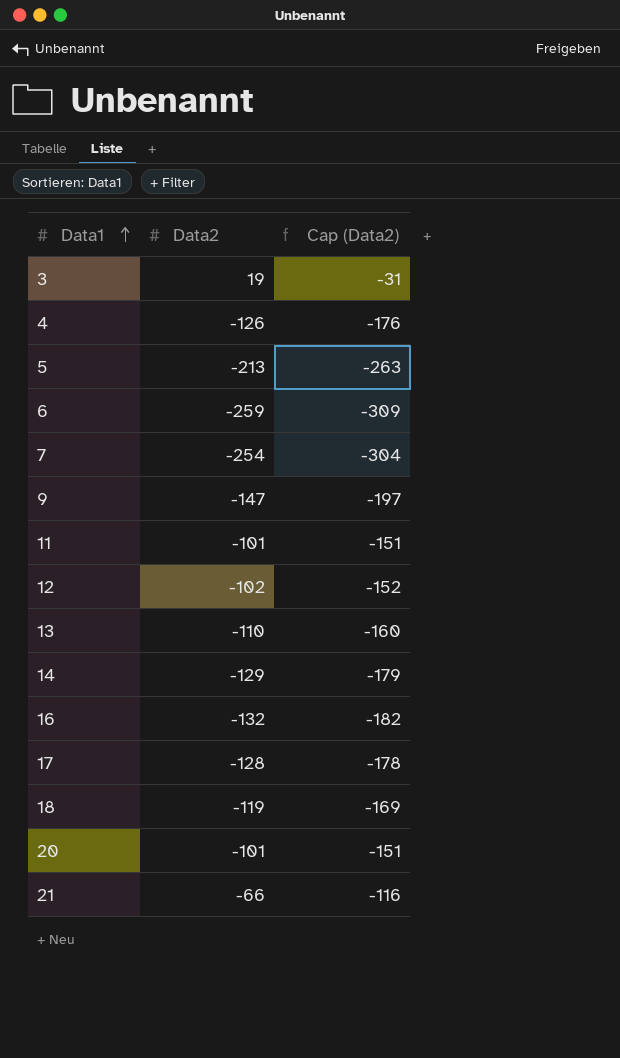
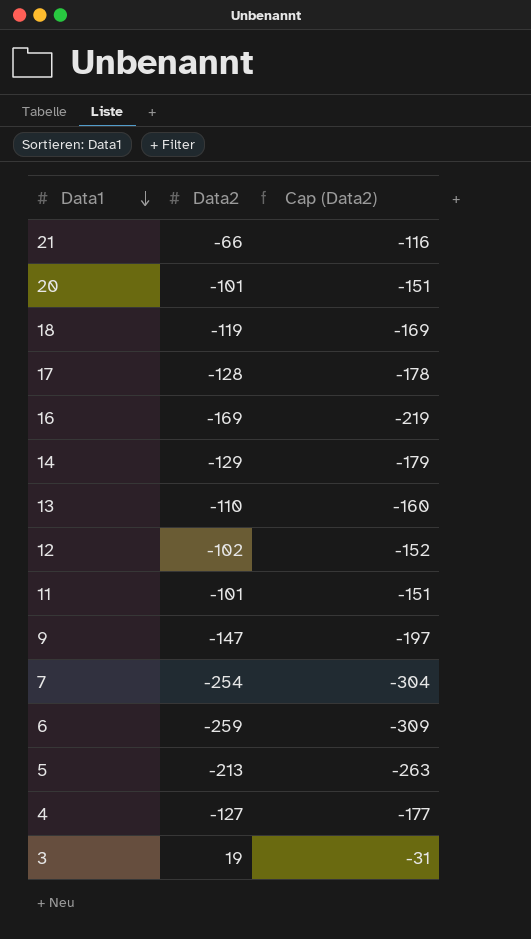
row order: Data1 ascending -> Data1 descending
16 | Data2: -132 -> -169
16 | Cap (Data2): -182 -> -219
4 | Data2: -126 -> -127
4 | Cap (Data2): -176 -> -177

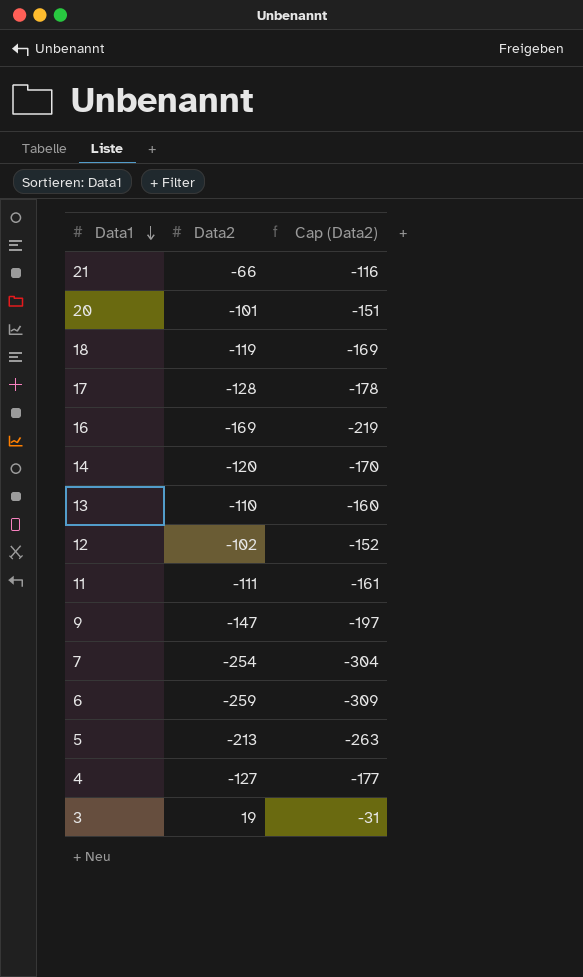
14 | Data2: -129 -> -120
14 | Cap (Data2): -179 -> -170
11 | Data2: -101 -> -111
11 | Cap (Data2): -151 -> -161

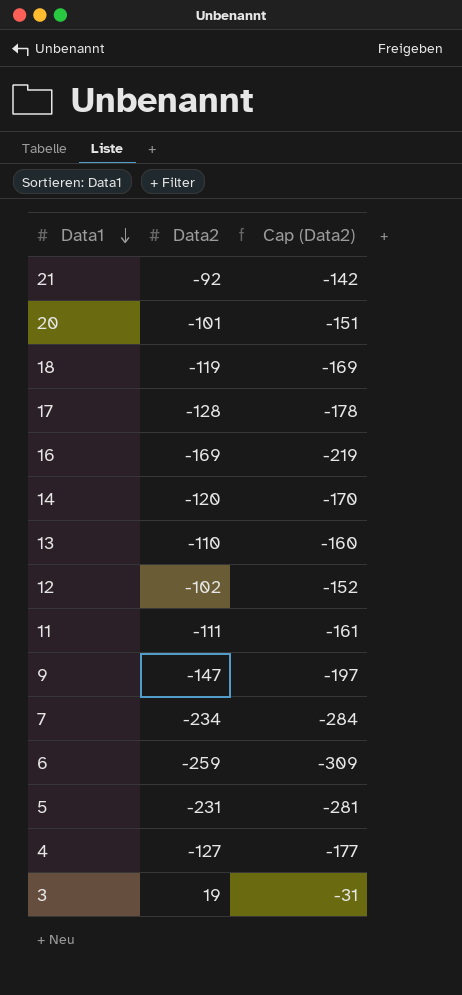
21 | Data2: -66 -> -92
21 | Cap (Data2): -116 -> -142
7 | Data2: -254 -> -234
7 | Cap (Data2): -304 -> -284
5 | Data2: -213 -> -231
5 | Cap (Data2): -263 -> -281

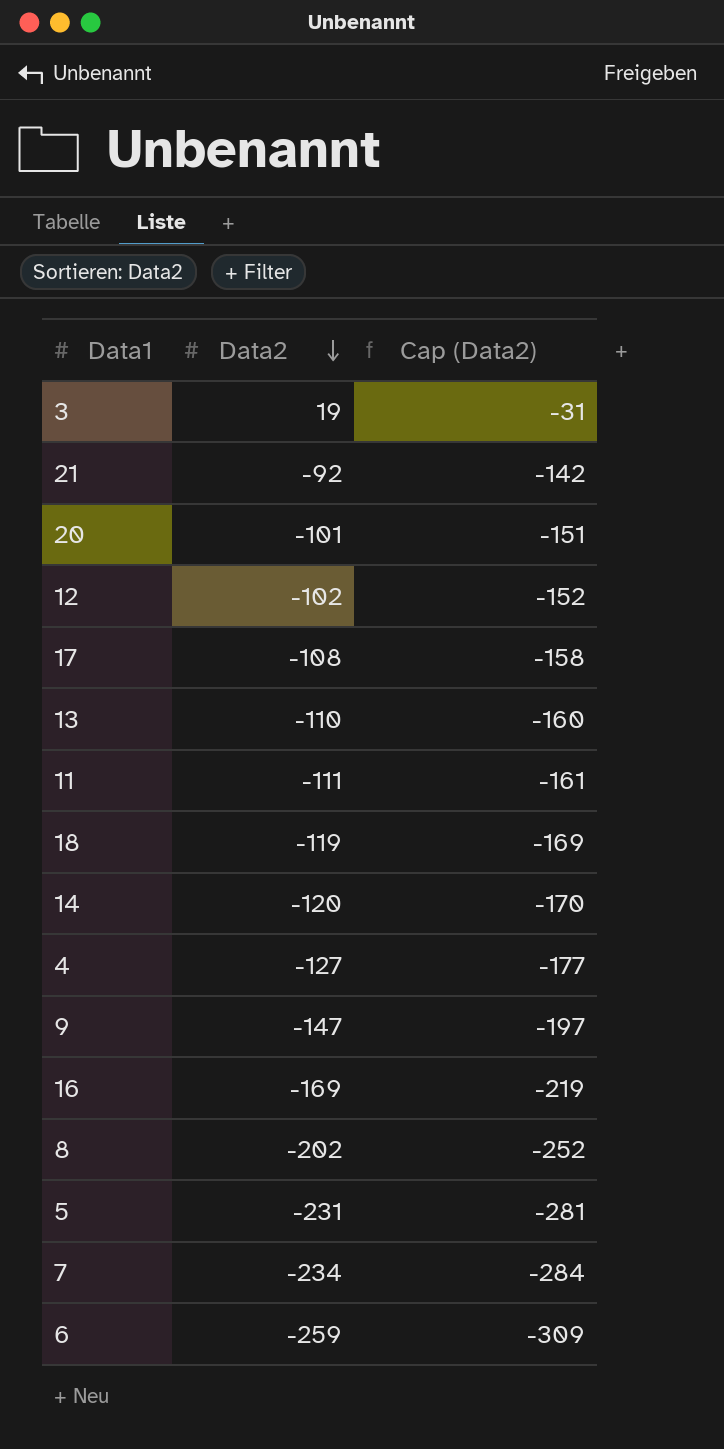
row order: Data1 descending -> Data2 descending
17 | Data2: -128 -> -108
17 | Cap (Data2): -178 -> -158
row 8: none -> -202 | -252

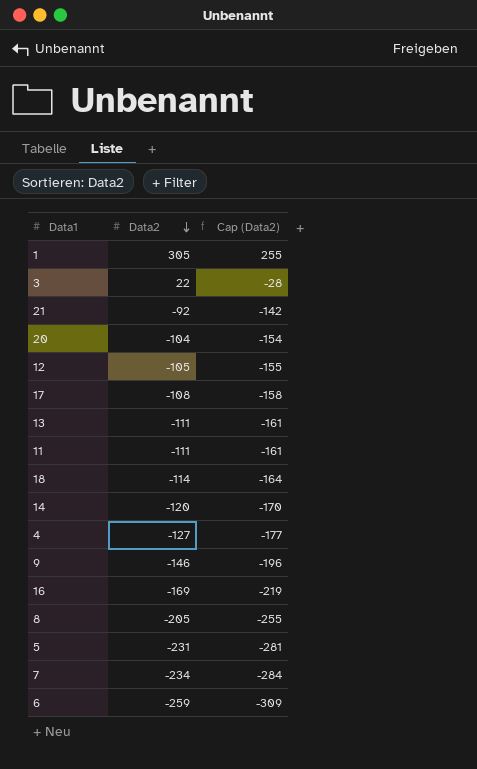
row 1: none -> 305 | 255
3 | Data2: 19 -> 22
3 | Cap (Data2): -31 -> -28
20 | Data2: -101 -> -104
20 | Cap (Data2): -151 -> -154
12 | Data2: -102 -> -105
12 | Cap (Data2): -152 -> -155
13 | Data2: -110 -> -111
13 | Cap (Data2): -160 -> -161
18 | Data2: -119 -> -114
18 | Cap (Data2): -169 -> -164
9 | Data2: -147 -> -146
9 | Cap (Data2): -197 -> -196
8 | Data2: -202 -> -205
8 | Cap (Data2): -252 -> -255

